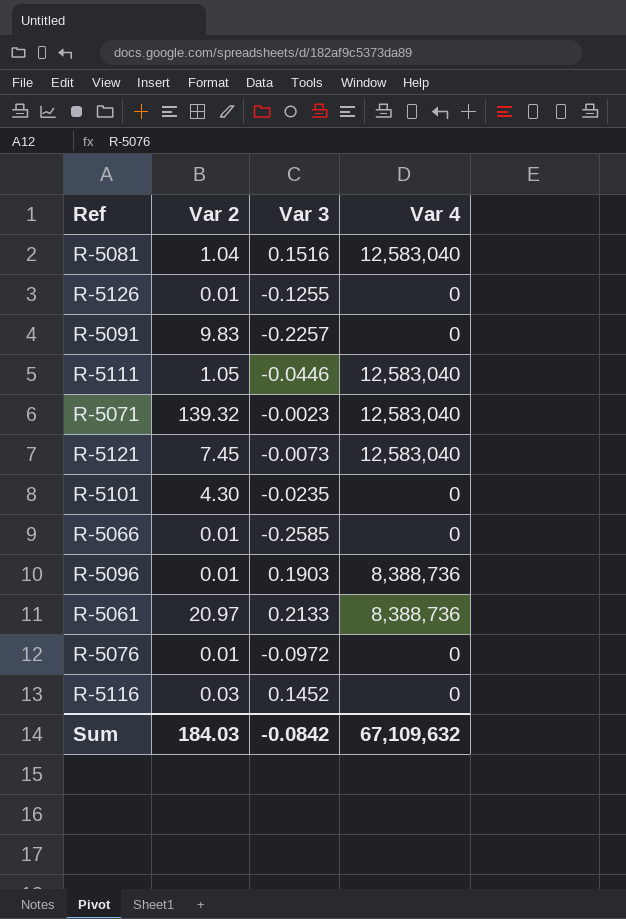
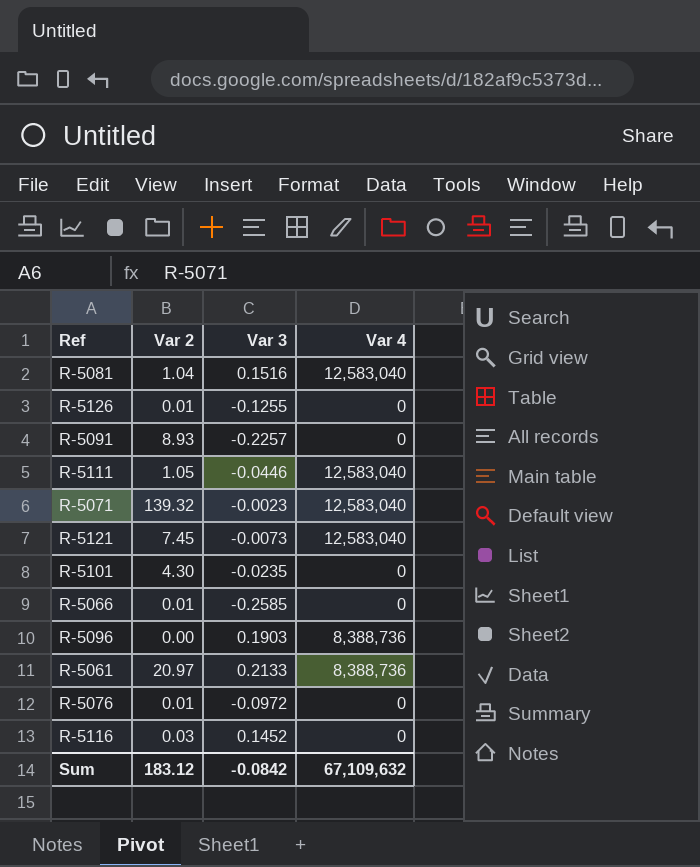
R-5091 | Var 2: 9.83 -> 8.93
R-5096 | Var 2: 0.01 -> 0.00
Sum | Var 2: 184.03 -> 183.12

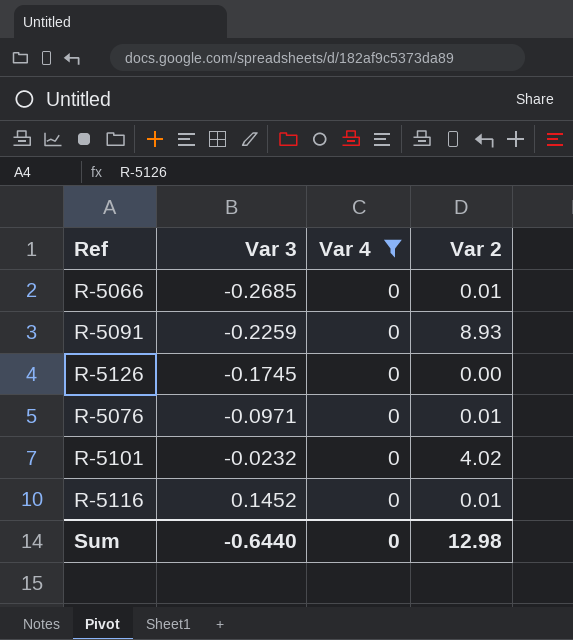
filter: none -> Var 4 = 0
row order: none -> Var 3 ascending
column Var 2 | position: 2 -> 4
R-5066 | Var 3: -0.2585 -> -0.2685
R-5091 | Var 3: -0.2257 -> -0.2259
R-5126 | Var 3: -0.1255 -> -0.1745
R-5126 | Var 2: 0.01 -> 0.00
R-5076 | Var 3: -0.0972 -> -0.0971
R-5101 | Var 3: -0.0235 -> -0.0232
R-5101 | Var 2: 4.30 -> 4.02
R-5116 | Var 2: 0.03 -> 0.01
Sum | Var 3: -0.0842 -> -0.6440
Sum | Var 4: 67,109,632 -> 0
Sum | Var 2: 183.12 -> 12.98

